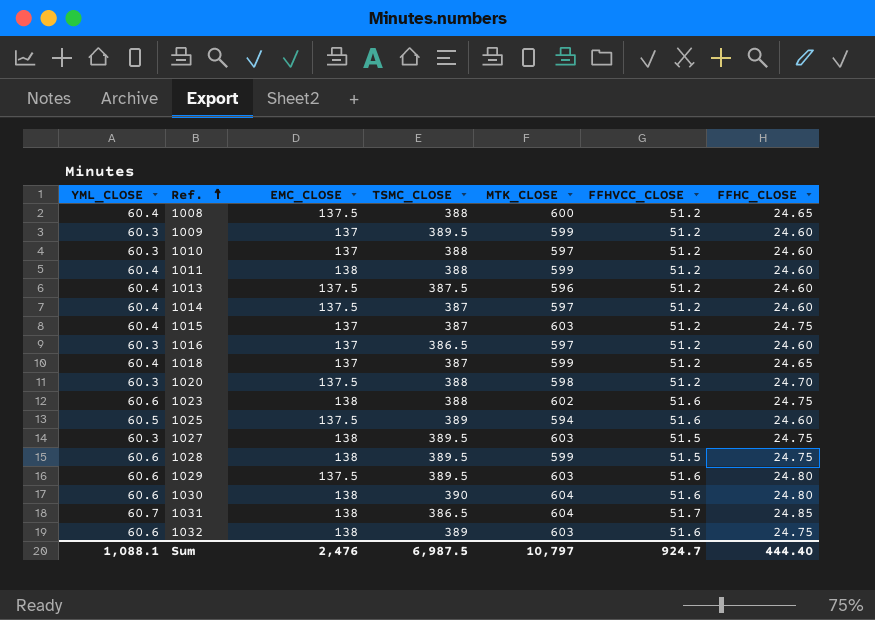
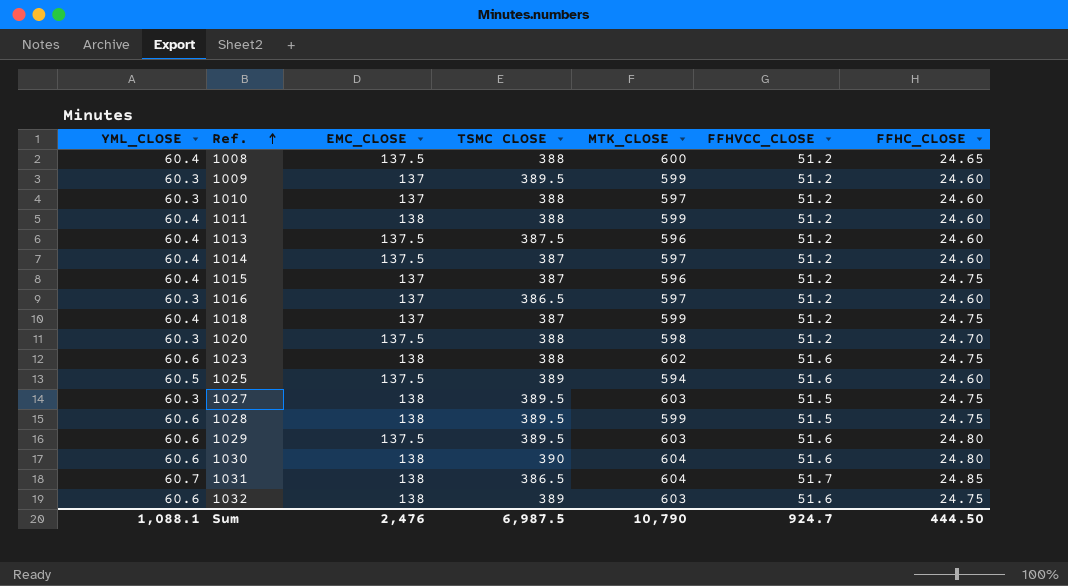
column name: TSMC_CLOSE -> TSMC CLOSE
1015 | MTK_CLOSE: 603 -> 596
1018 | FFHC_CLOSE: 24.65 -> 24.75
Sum | MTK_CLOSE: 10,797 -> 10,790
Sum | FFHC_CLOSE: 444.40 -> 444.50

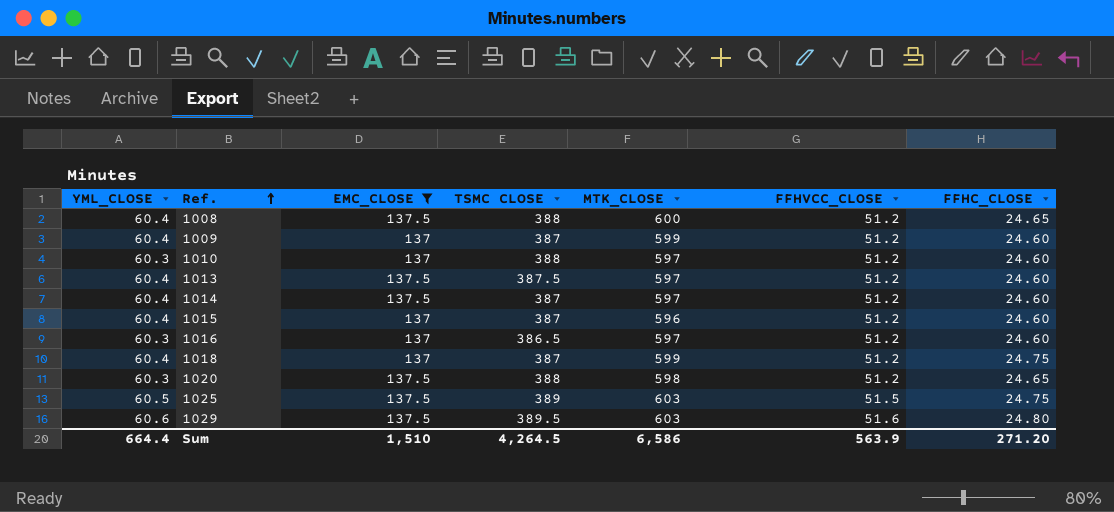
filter: none -> EMC_CLOSE != 138
1009 | YML_CLOSE: 60.3 -> 60.4
1009 | TSMC CLOSE: 389.5 -> 387
1013 | MTK_CLOSE: 596 -> 597
1015 | FFHC_CLOSE: 24.75 -> 24.60
1020 | FFHC_CLOSE: 24.70 -> 24.65
1025 | MTK_CLOSE: 594 -> 603
1025 | FFHVCC_CLOSE: 51.6 -> 51.5
1025 | FFHC_CLOSE: 24.60 -> 24.75
Sum | YML_CLOSE: 1,088.1 -> 664.4
Sum | EMC_CLOSE: 2,476 -> 1,510
Sum | TSMC CLOSE: 6,987.5 -> 4,264.5
Sum | MTK_CLOSE: 10,790 -> 6,586
Sum | FFHVCC_CLOSE: 924.7 -> 563.9
Sum | FFHC_CLOSE: 444.50 -> 271.20

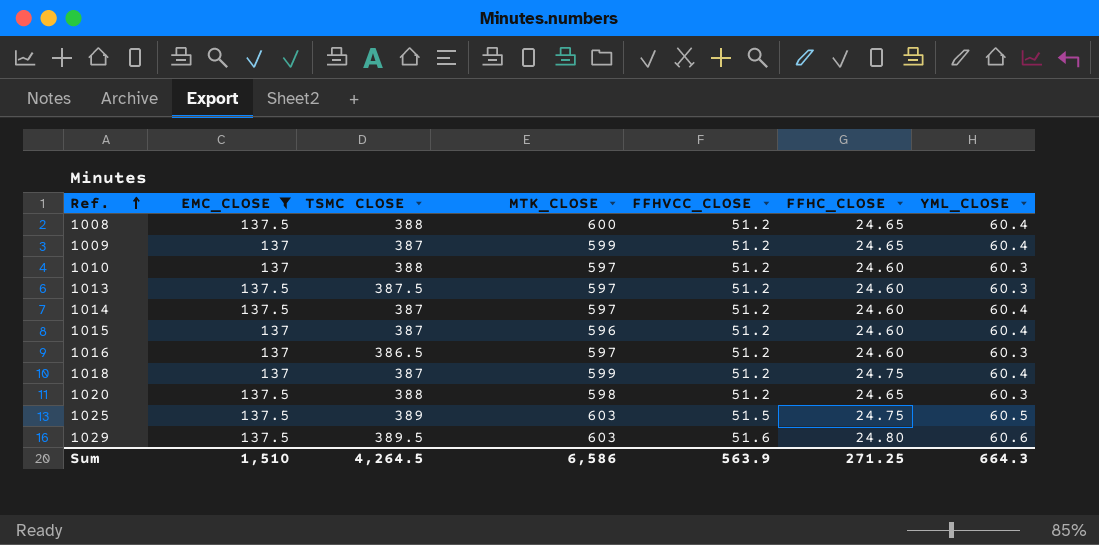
column YML_CLOSE | position: 1 -> 7
1009 | FFHC_CLOSE: 24.60 -> 24.65
1013 | YML_CLOSE: 60.4 -> 60.3
Sum | FFHC_CLOSE: 271.20 -> 271.25
Sum | YML_CLOSE: 664.4 -> 664.3

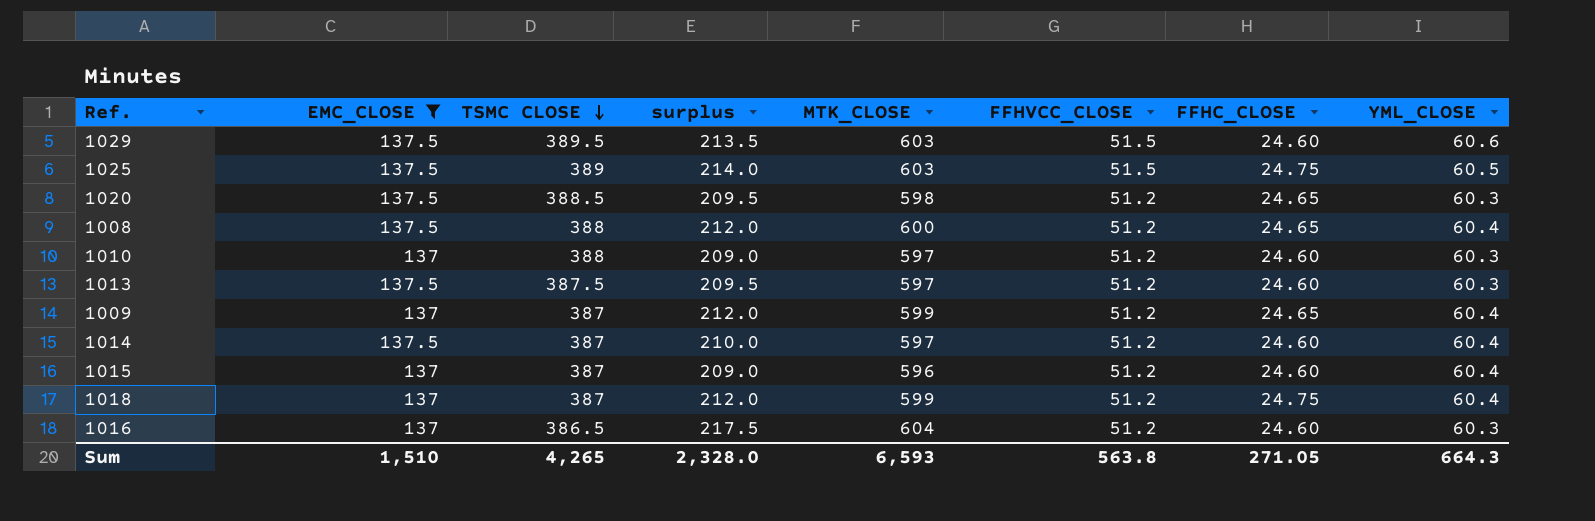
row order: Ref. ascending -> TSMC CLOSE descending
column surplus | formula: none -> [MTK_CLOSE] - [TSMC CLOSE]
1029 | FFHVCC_CLOSE: 51.6 -> 51.5
1029 | FFHC_CLOSE: 24.80 -> 24.60
1020 | TSMC CLOSE: 388 -> 388.5
1016 | MTK_CLOSE: 597 -> 604
Sum | TSMC CLOSE: 4,264.5 -> 4,265
Sum | MTK_CLOSE: 6,586 -> 6,593
Sum | FFHVCC_CLOSE: 563.9 -> 563.8
Sum | FFHC_CLOSE: 271.25 -> 271.05

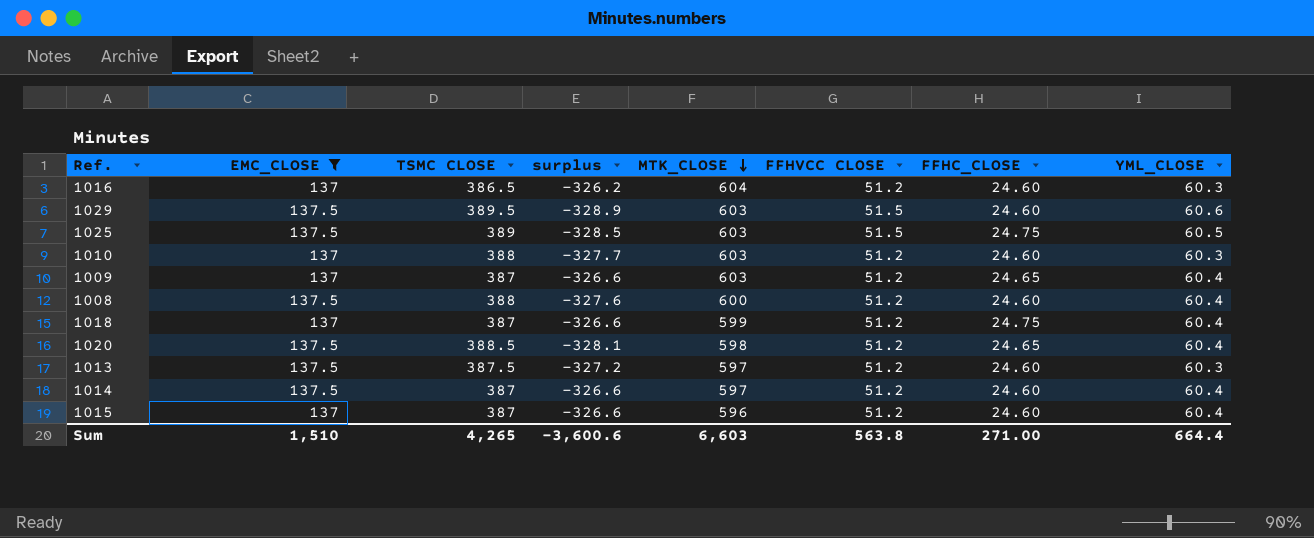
row order: TSMC CLOSE descending -> MTK_CLOSE descending
column surplus | formula: [MTK_CLOSE] - [TSMC CLOSE] -> [YML_CLOSE] - [TSMC CLOSE]
column name: FFHVCC_CLOSE -> FFHVCC CLOSE
1010 | MTK_CLOSE: 597 -> 603
1009 | MTK_CLOSE: 599 -> 603
1008 | FFHC_CLOSE: 24.65 -> 24.60
1020 | YML_CLOSE: 60.3 -> 60.4
Sum | surplus: 2,328.0 -> -3,600.6
Sum | MTK_CLOSE: 6,593 -> 6,603
Sum | FFHC_CLOSE: 271.05 -> 271.00
Sum | YML_CLOSE: 664.3 -> 664.4

